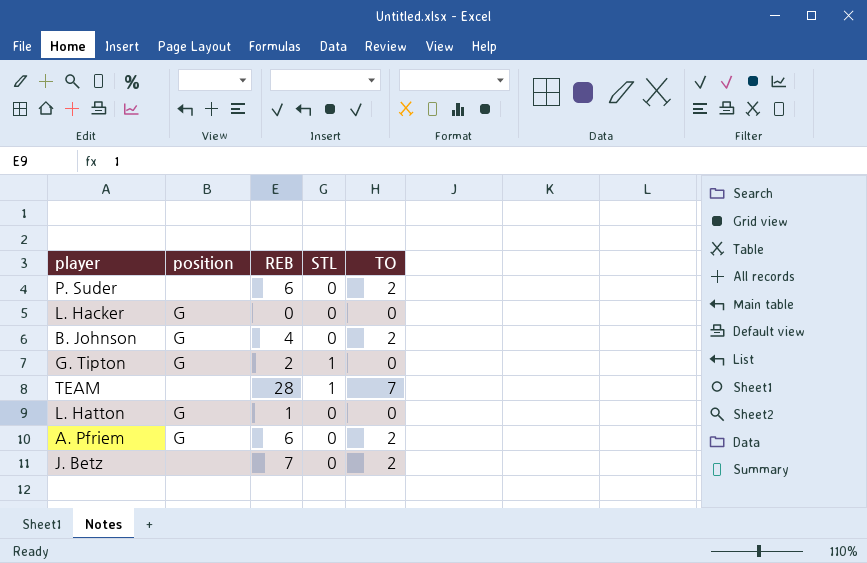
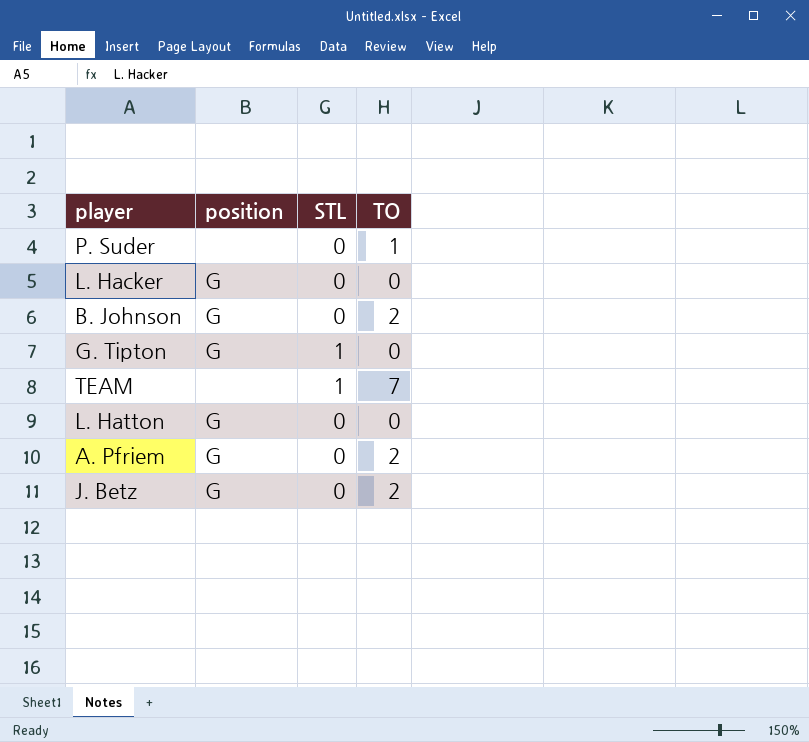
column REB | position: 3 -> none
P. Suder | TO: 2 -> 1
J. Betz | position: none -> G

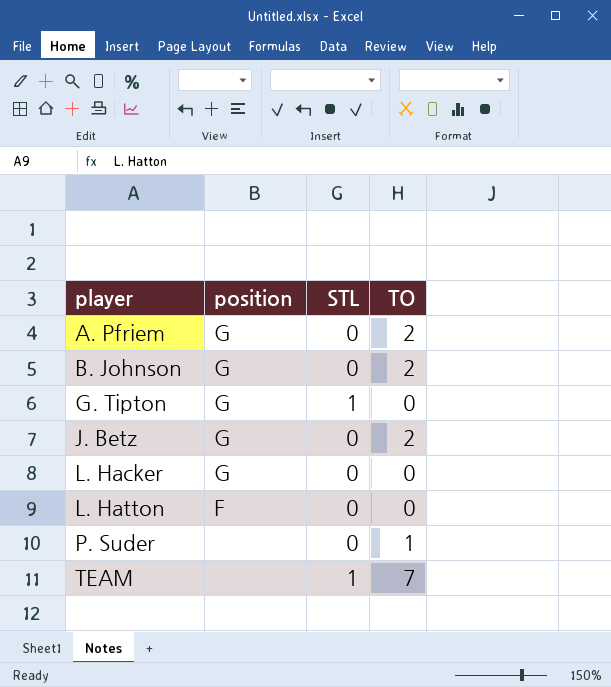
row order: none -> player ascending
L. Hatton | position: G -> F

